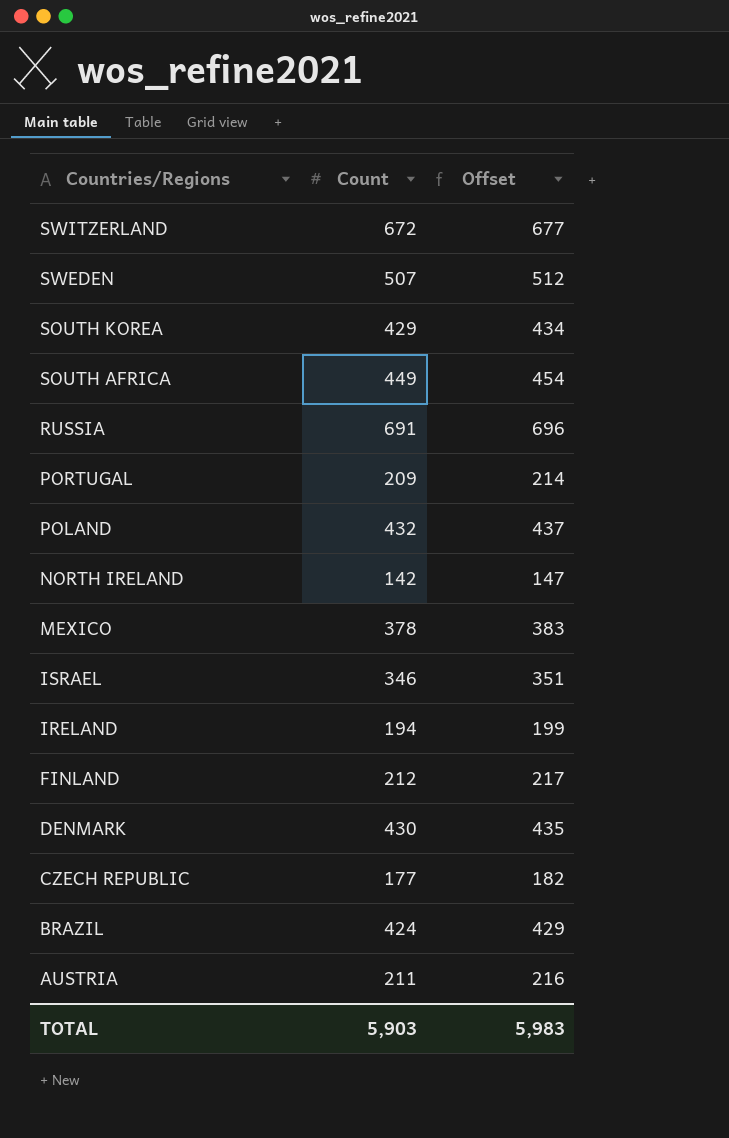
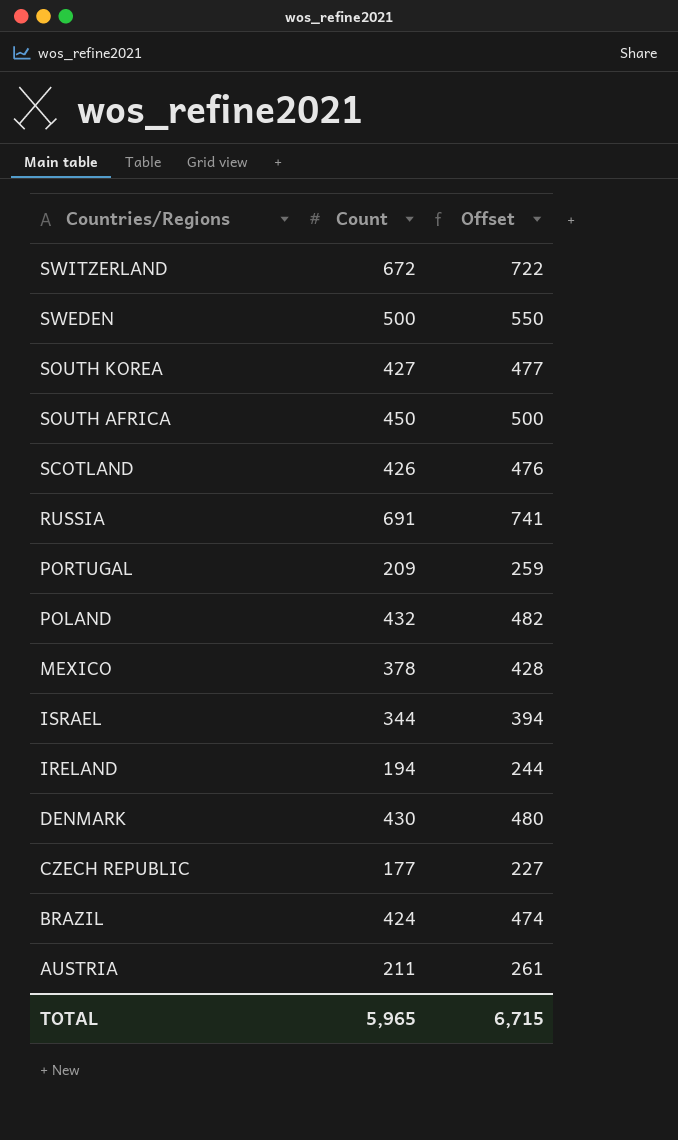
column Offset | formula: [Count] + 5 -> [Count] + 50
row NORTH IRELAND: 142 | 147 -> none
row FINLAND: 212 | 217 -> none
SWEDEN | Count: 507 -> 500
SOUTH KOREA | Count: 429 -> 427
SOUTH AFRICA | Count: 449 -> 450
row SCOTLAND: none -> 426 | 476
ISRAEL | Count: 346 -> 344
TOTAL | Count: 5,903 -> 5,965
TOTAL | Offset: 5,983 -> 6,715

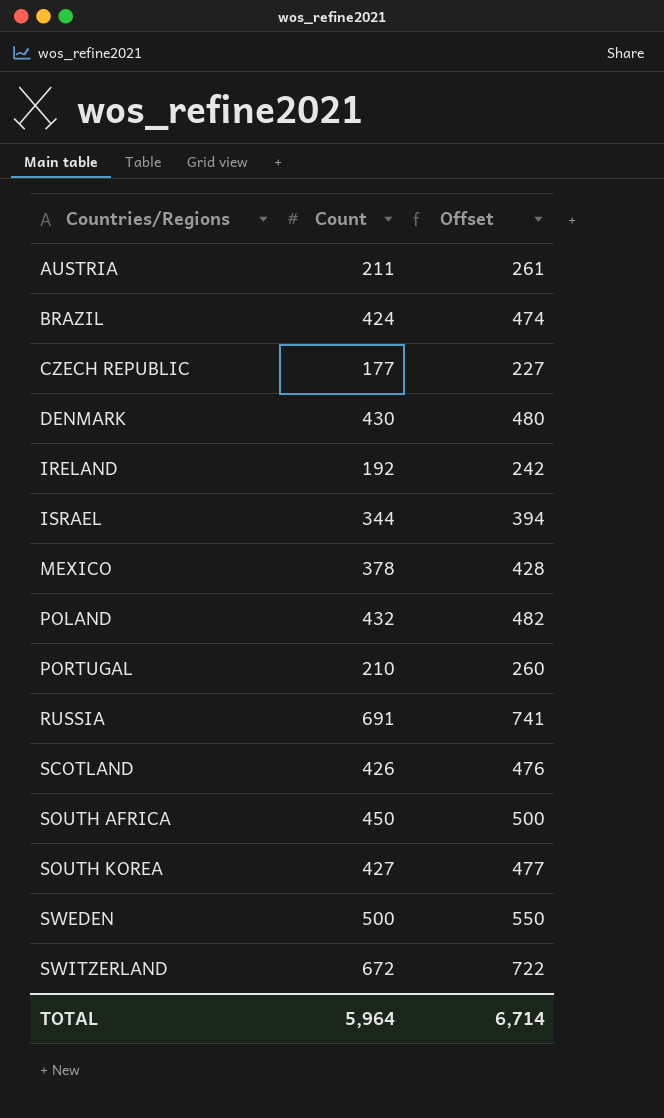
row order: Countries/Regions descending -> Countries/Regions ascending
IRELAND | Count: 194 -> 192
IRELAND | Offset: 244 -> 242
PORTUGAL | Count: 209 -> 210
PORTUGAL | Offset: 259 -> 260
TOTAL | Count: 5,965 -> 5,964
TOTAL | Offset: 6,715 -> 6,714

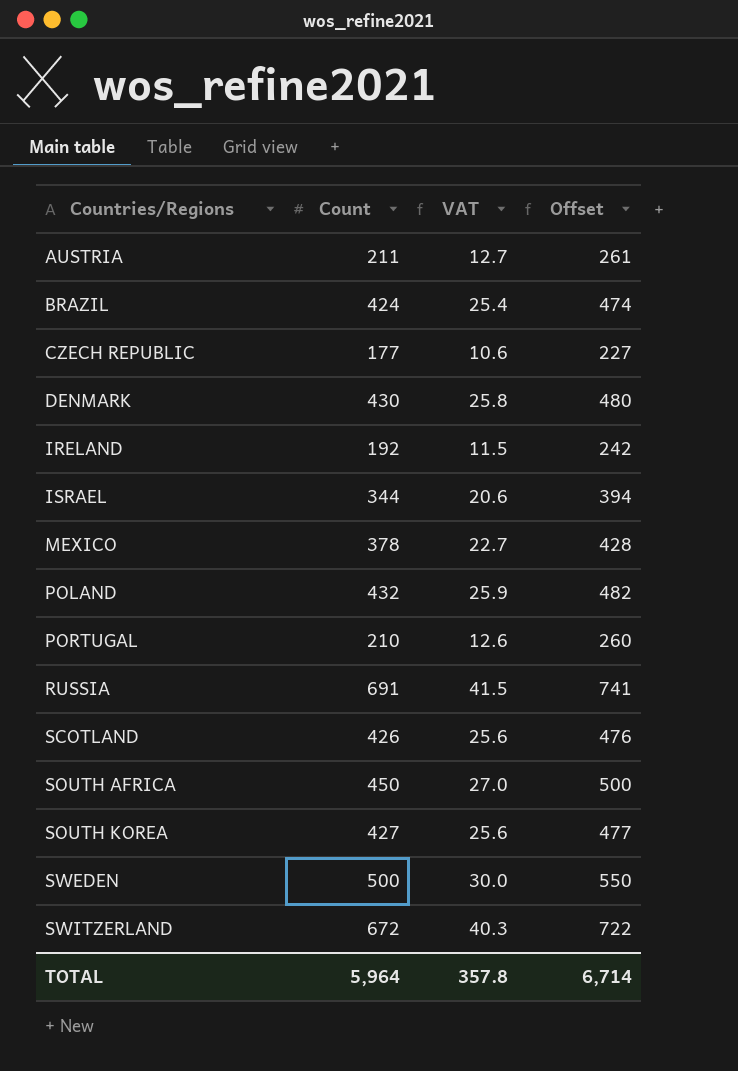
column VAT | formula: none -> [Count] * 0.06

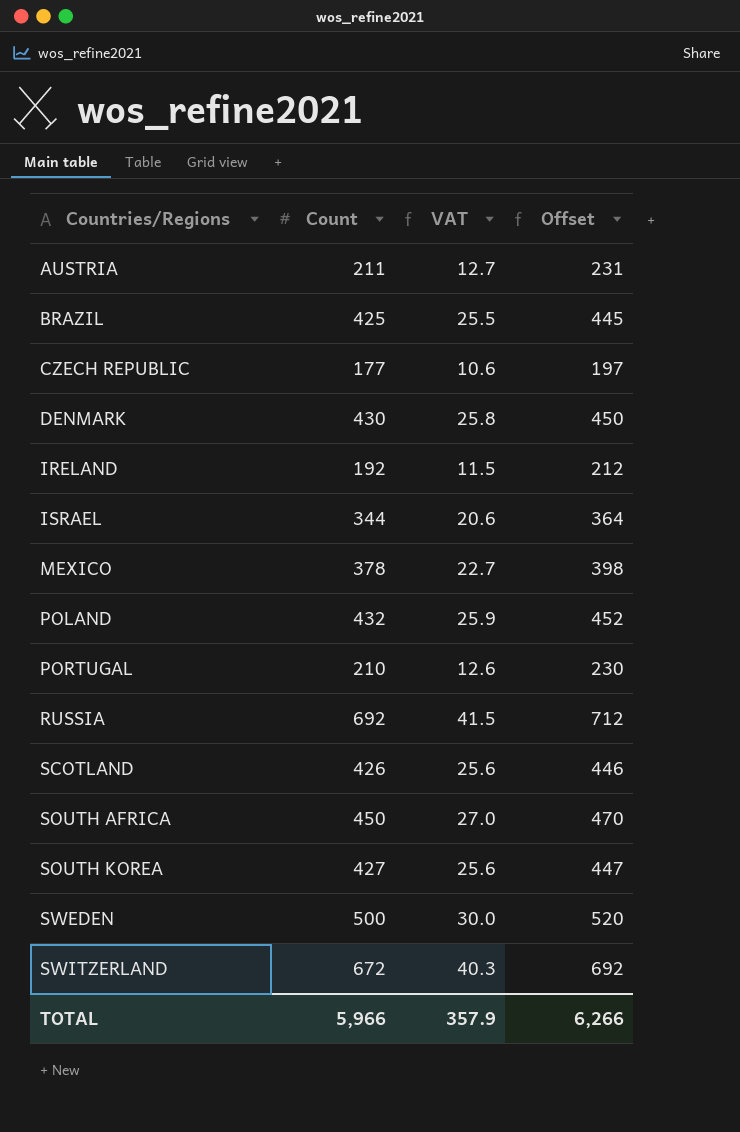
column Offset | formula: [Count] + 50 -> [Count] + 20
BRAZIL | Count: 424 -> 425
BRAZIL | VAT: 25.4 -> 25.5
RUSSIA | Count: 691 -> 692
TOTAL | Count: 5,964 -> 5,966
TOTAL | VAT: 357.8 -> 357.9
TOTAL | Offset: 6,714 -> 6,266

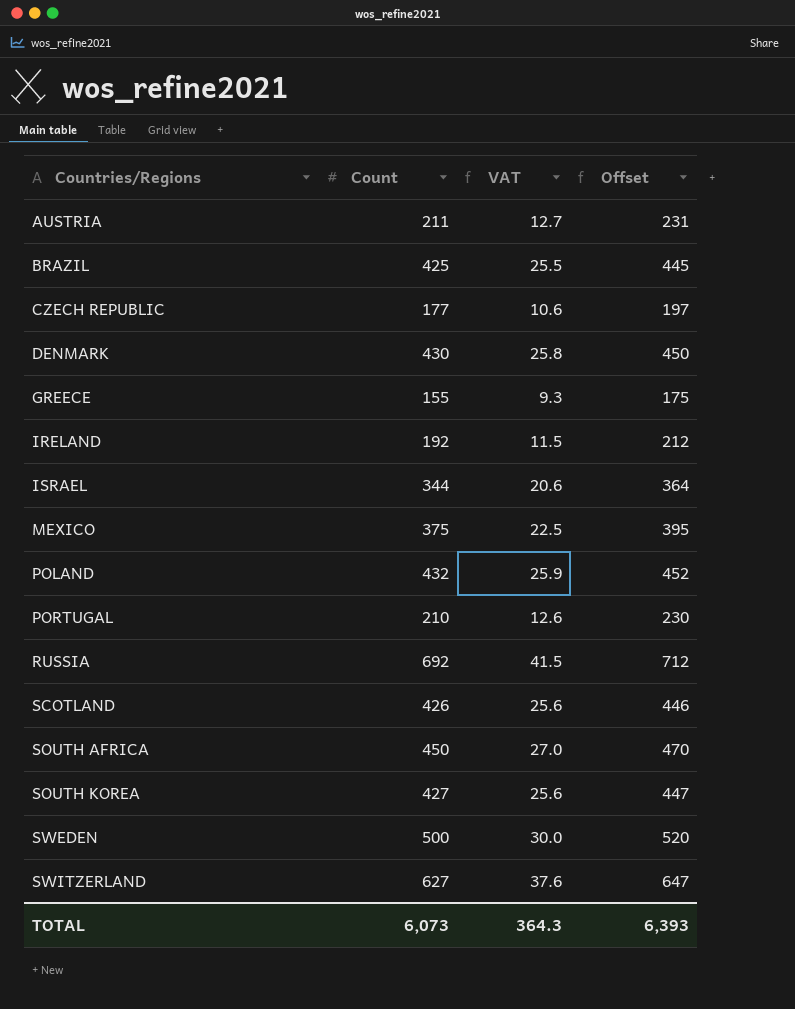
row GREECE: none -> 155 | 9.3 | 175
MEXICO | Count: 378 -> 375
MEXICO | VAT: 22.7 -> 22.5
MEXICO | Offset: 398 -> 395
SWITZERLAND | Count: 672 -> 627
SWITZERLAND | VAT: 40.3 -> 37.6
SWITZERLAND | Offset: 692 -> 647
TOTAL | Count: 5,966 -> 6,073
TOTAL | VAT: 357.9 -> 364.3
TOTAL | Offset: 6,266 -> 6,393

